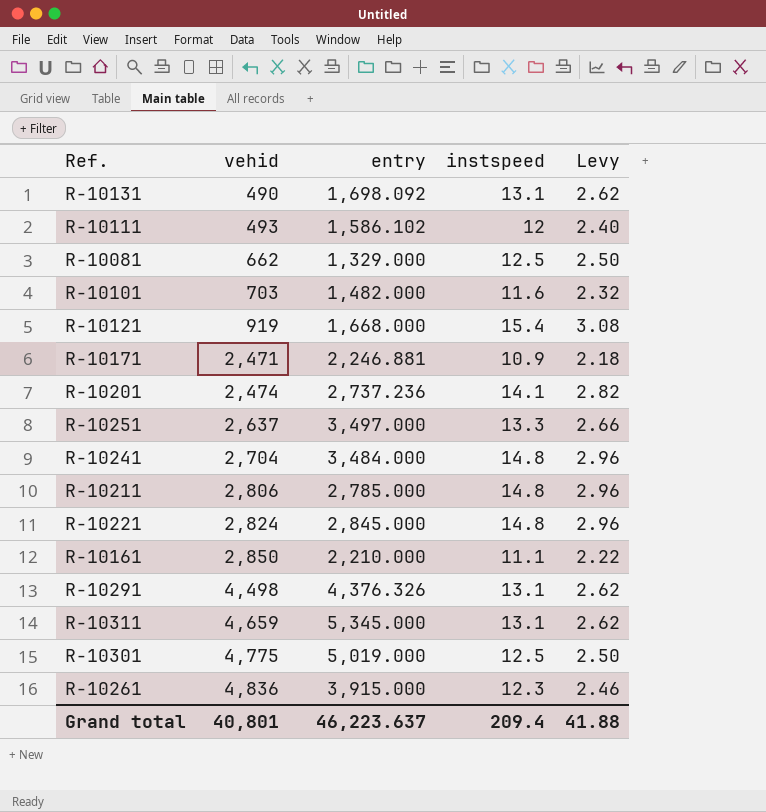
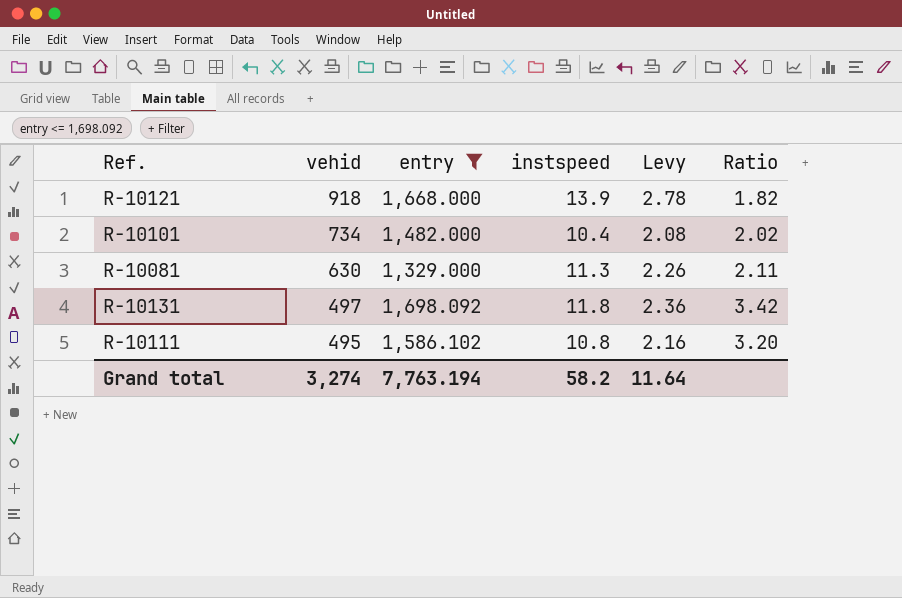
filter: none -> entry <= 1,698.092
row order: vehid ascending -> vehid descending
column Ratio | formula: none -> [entry] / [vehid]
R-10121 | vehid: 919 -> 918
R-10121 | instspeed: 15.4 -> 13.9
R-10121 | Levy: 3.08 -> 2.78
R-10101 | vehid: 703 -> 734
R-10101 | instspeed: 11.6 -> 10.4
R-10101 | Levy: 2.32 -> 2.08
R-10081 | vehid: 662 -> 630
R-10081 | instspeed: 12.5 -> 11.3
R-10081 | Levy: 2.50 -> 2.26
R-10131 | vehid: 490 -> 497
R-10131 | instspeed: 13.1 -> 11.8
R-10131 | Levy: 2.62 -> 2.36
R-10111 | vehid: 493 -> 495
R-10111 | instspeed: 12 -> 10.8
R-10111 | Levy: 2.40 -> 2.16
Grand total | vehid: 40,801 -> 3,274
Grand total | entry: 46,223.637 -> 7,763.194
Grand total | instspeed: 209.4 -> 58.2
Grand total | Levy: 41.88 -> 11.64

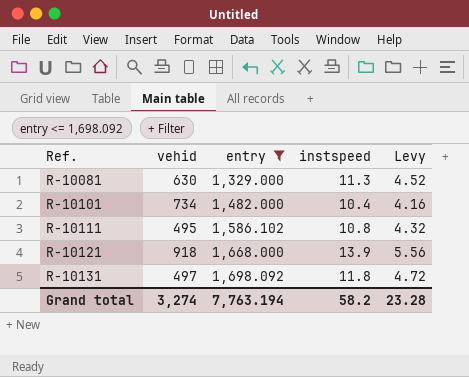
row order: vehid descending -> Ref. ascending
column Ratio | formula: [entry] / [vehid] -> none
column Levy | formula: [instspeed] * 0.2 -> [instspeed] * 0.4
Grand total | Levy: 11.64 -> 23.28

